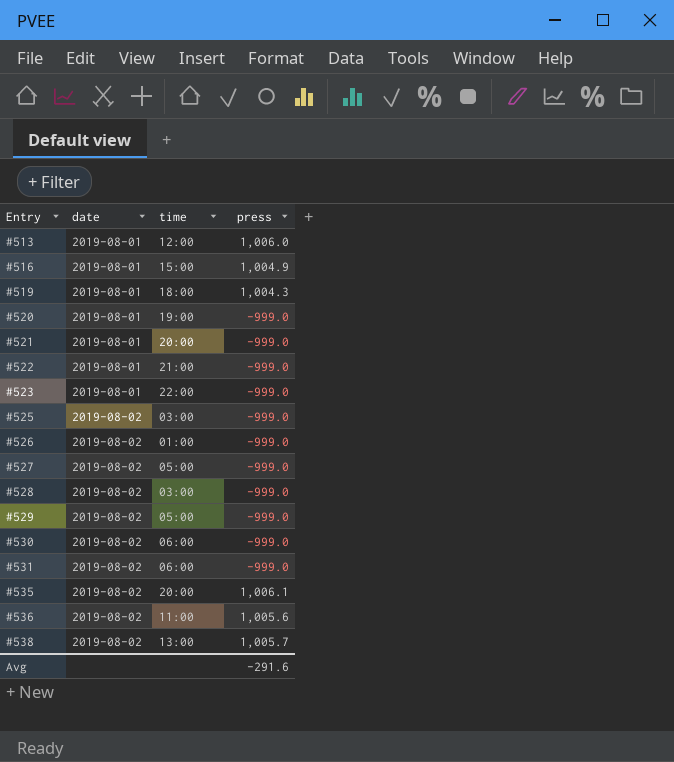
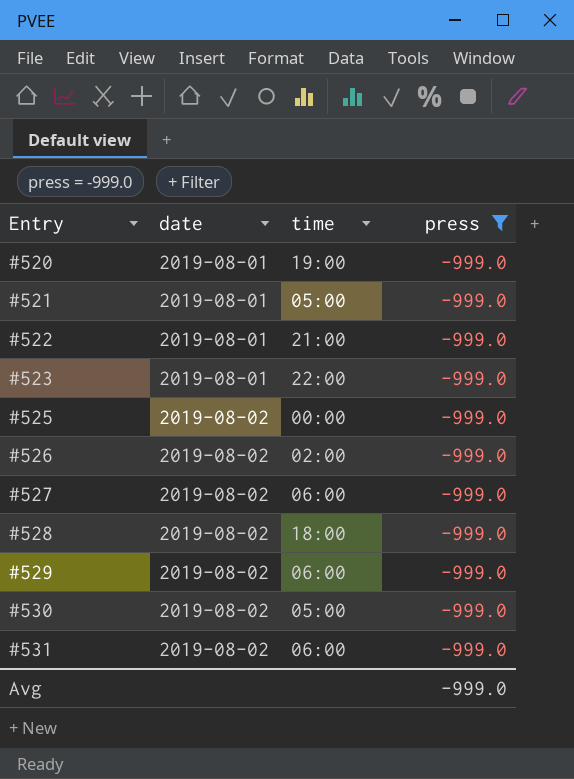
filter: none -> press = -999.0
#521 | time: 20:00 -> 05:00
#525 | time: 03:00 -> 00:00
#526 | time: 01:00 -> 02:00
#527 | time: 05:00 -> 06:00
#528 | time: 03:00 -> 18:00
#529 | time: 05:00 -> 06:00
#530 | time: 06:00 -> 05:00
Avg | press: -291.6 -> -999.0

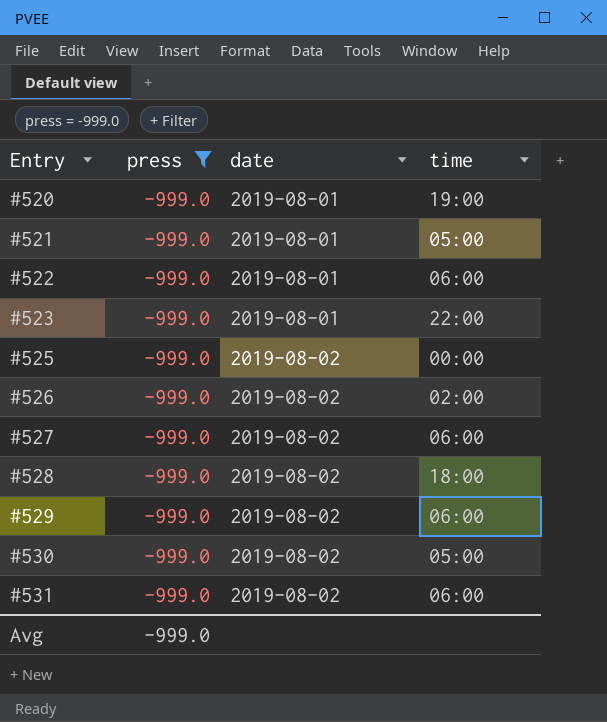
column press | position: 4 -> 2
#522 | time: 21:00 -> 06:00

